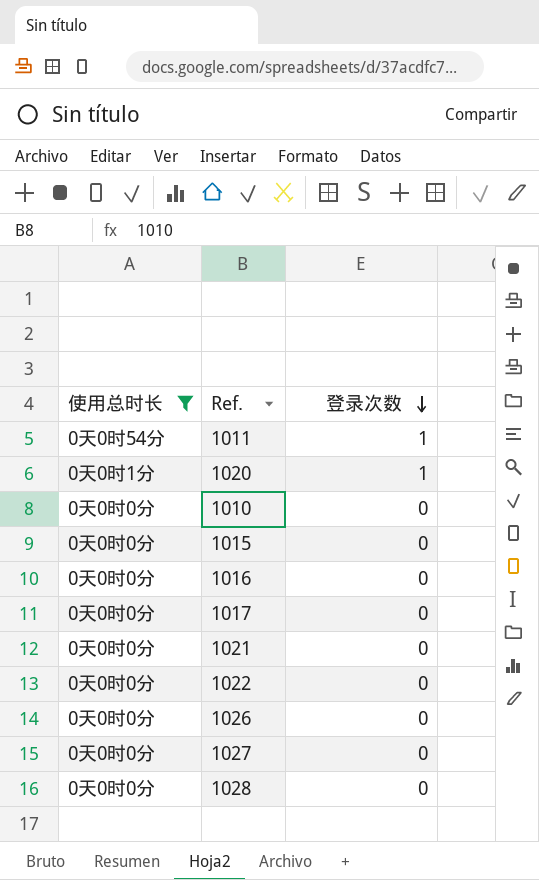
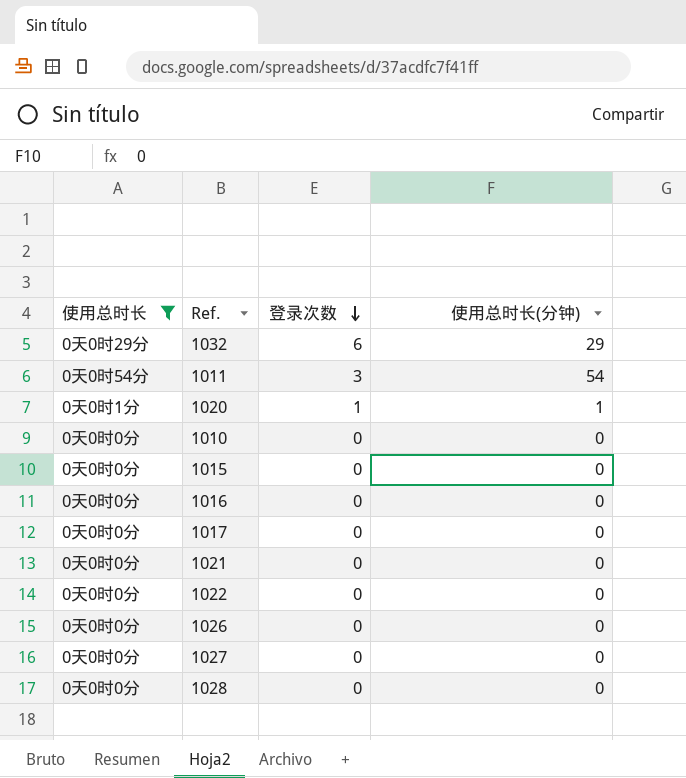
column 使用总时长(分钟) | position: none -> 4
row 1032: none -> 0天0时29分 | 6 | 29
1011 | 登录次数: 1 -> 3

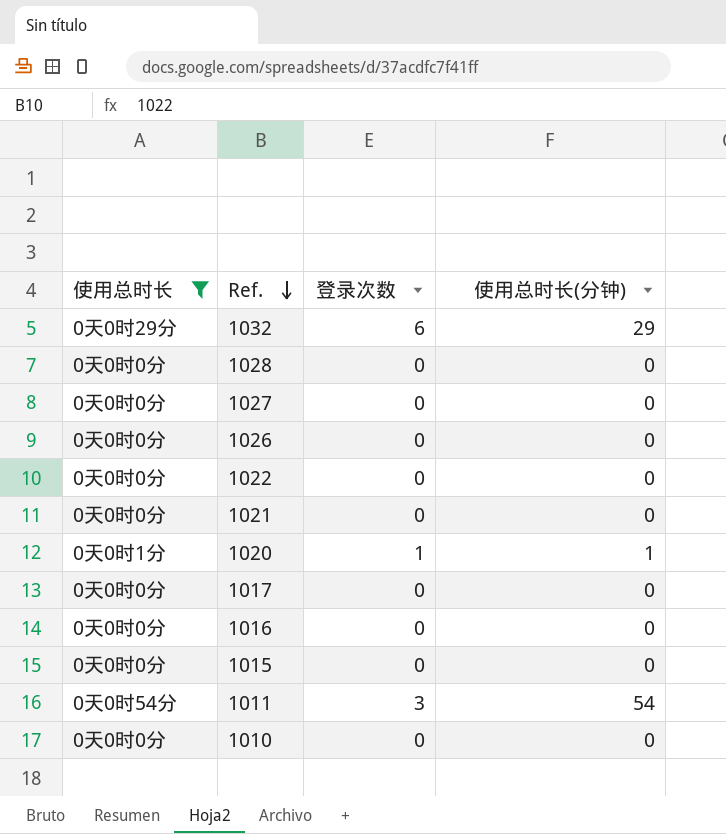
row order: 登录次数 descending -> Ref. descending

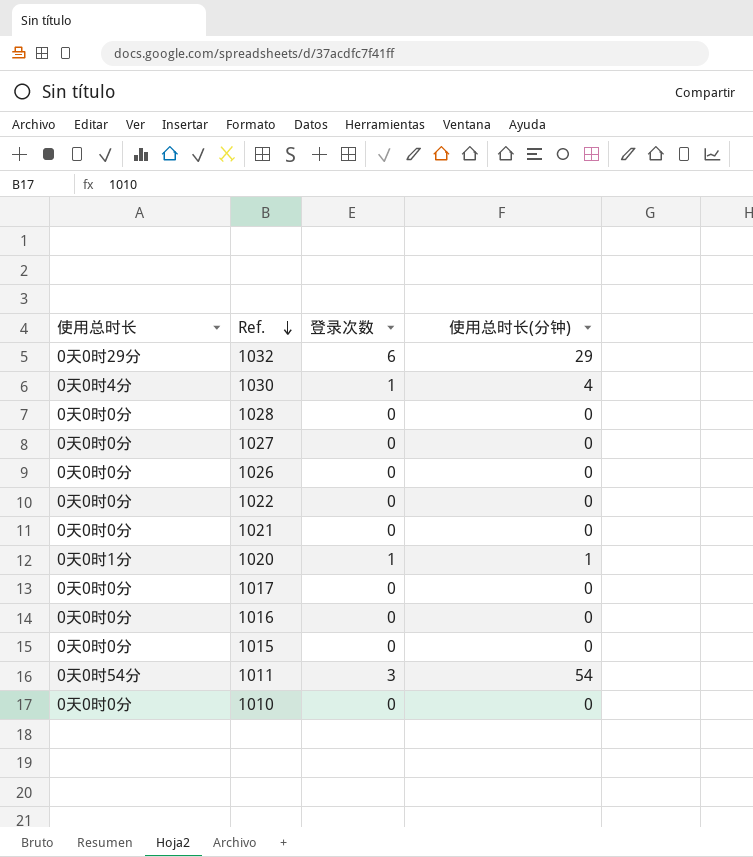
filter: 使用总时长 != 0天0时4分 -> none

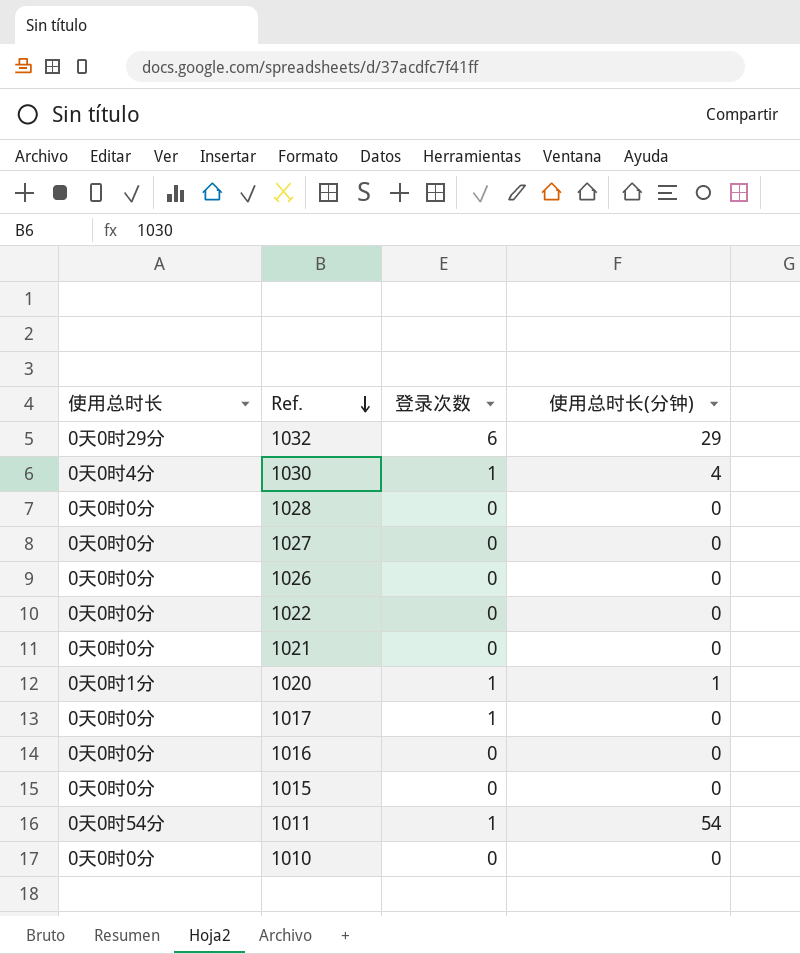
1017 | 登录次数: 0 -> 1
1011 | 登录次数: 3 -> 1

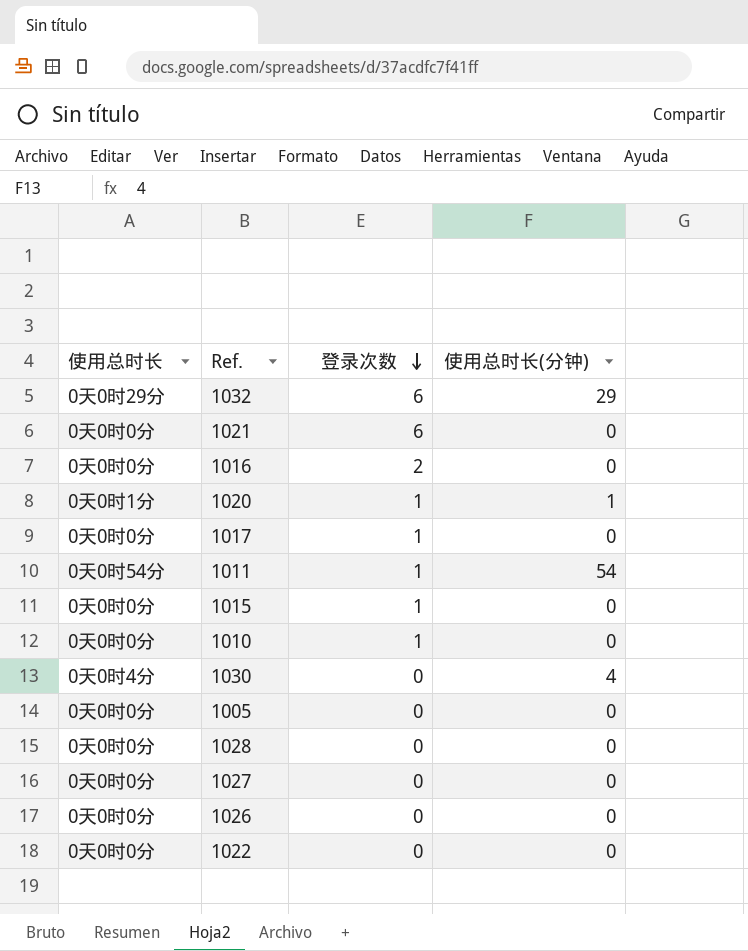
row order: Ref. descending -> 登录次数 descending
1021 | 登录次数: 0 -> 6
1016 | 登录次数: 0 -> 2
1015 | 登录次数: 0 -> 1
1010 | 登录次数: 0 -> 1
1030 | 登录次数: 1 -> 0
row 1005: none -> 0天0时0分 | 0 | 0

